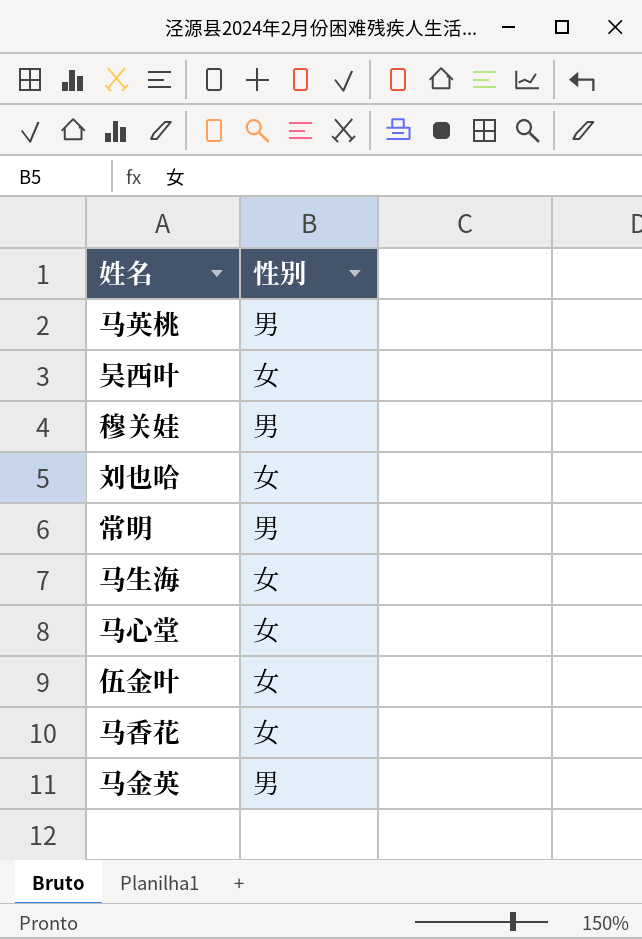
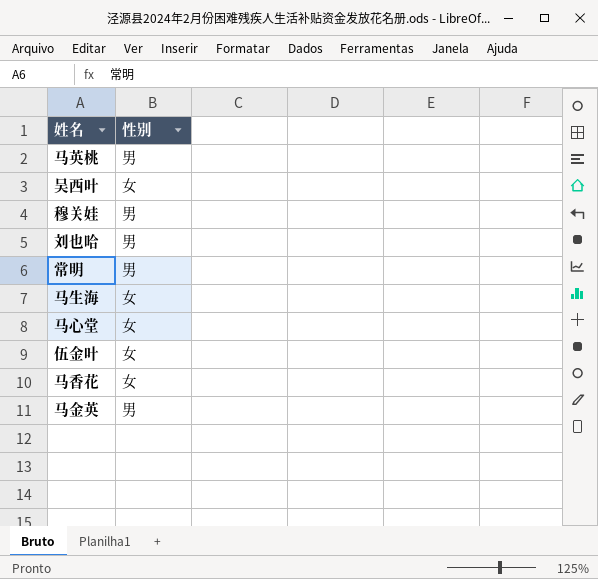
刘也哈 | 性别: 女 -> 男

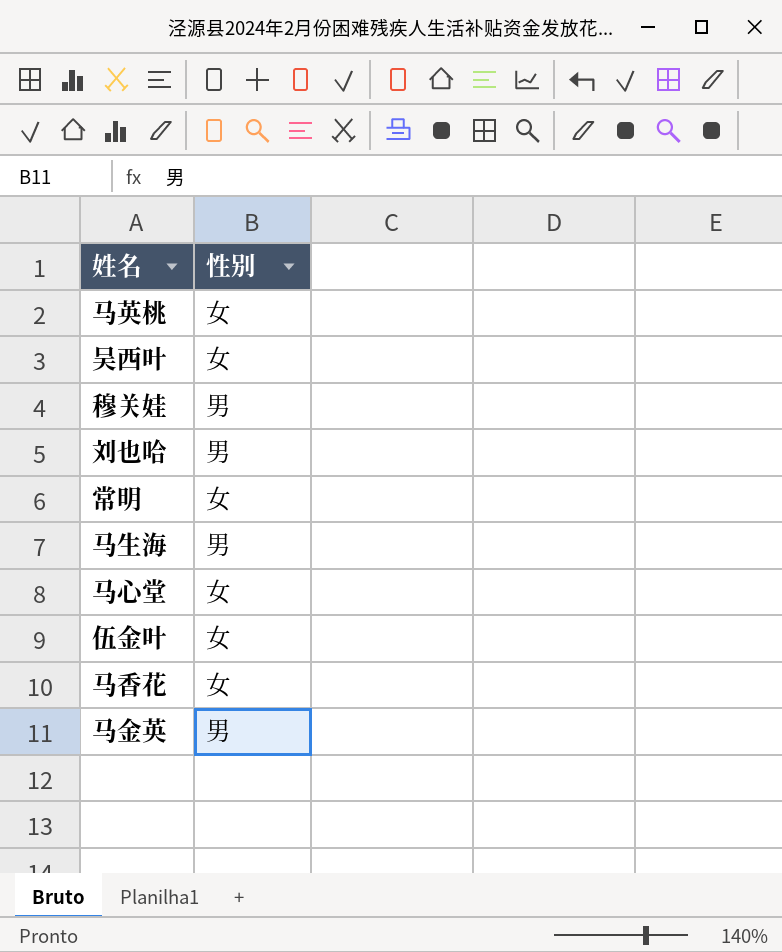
马英桃 | 性别: 男 -> 女
常明 | 性别: 男 -> 女
马生海 | 性别: 女 -> 男

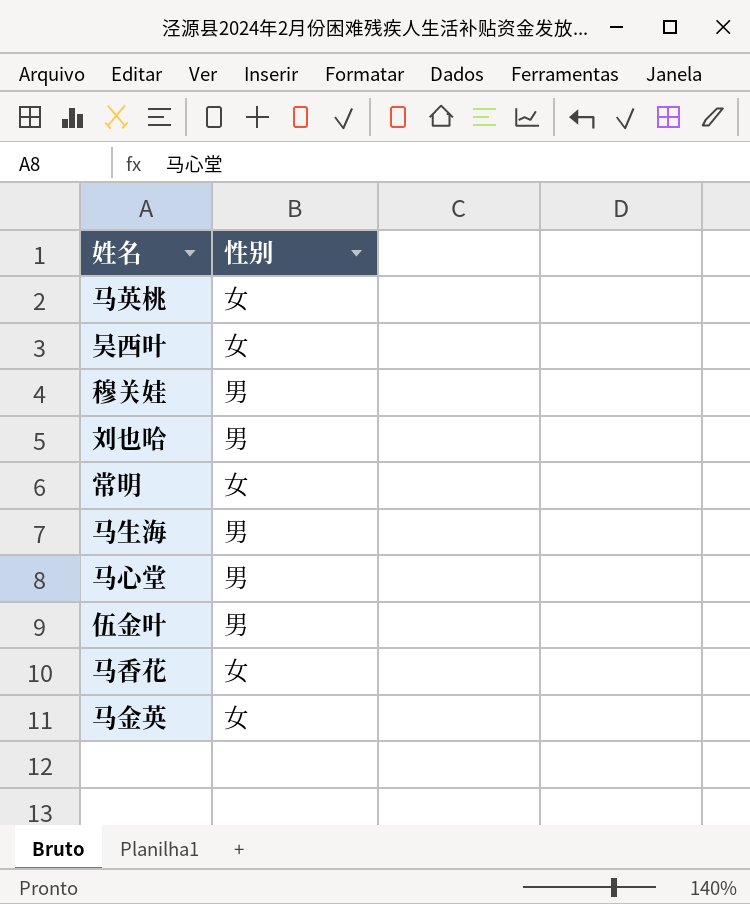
马心堂 | 性别: 女 -> 男
伍金叶 | 性别: 女 -> 男
马金英 | 性别: 男 -> 女

